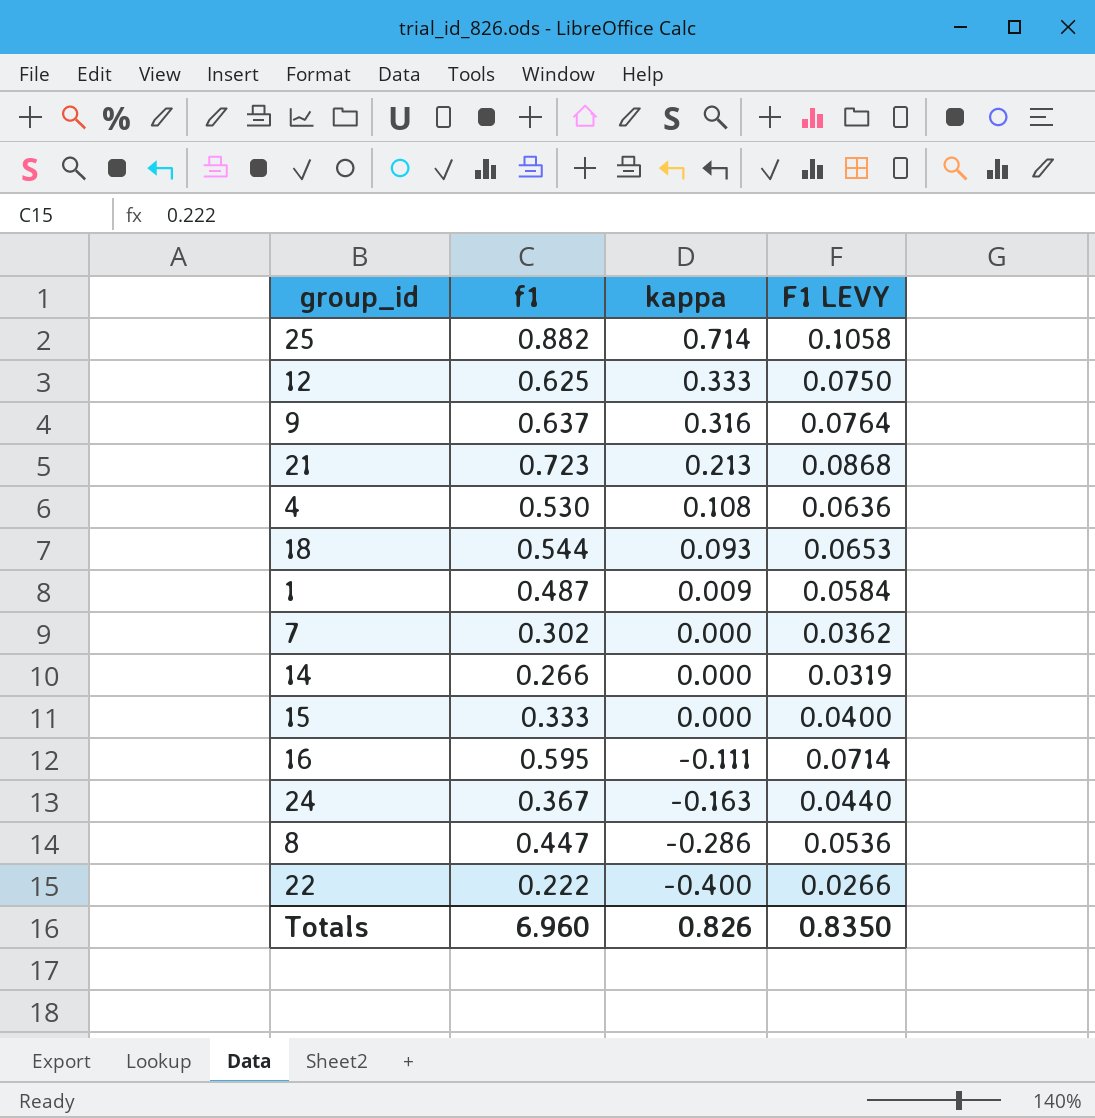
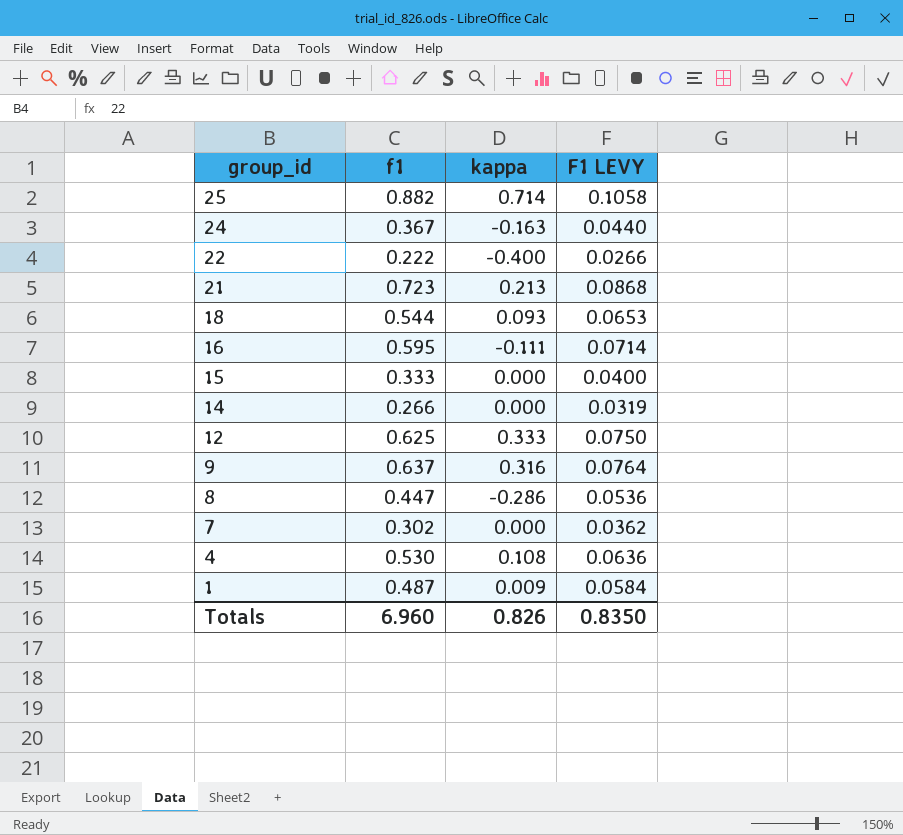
row order: kappa descending -> group_id descending

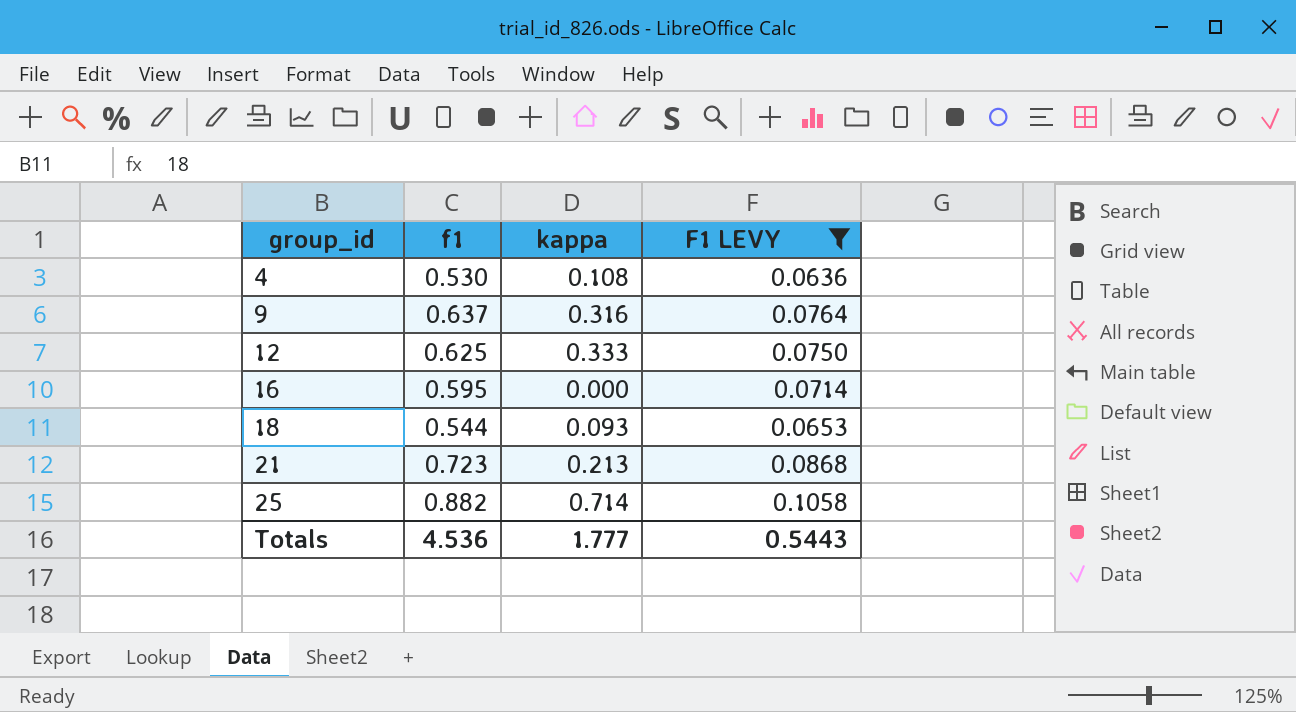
filter: none -> F1 LEVY >= 0.0636
row order: group_id descending -> group_id ascending
16 | kappa: -0.111 -> 0.000
Totals | f1: 6.960 -> 4.536
Totals | kappa: 0.826 -> 1.777
Totals | F1 LEVY: 0.8350 -> 0.5443

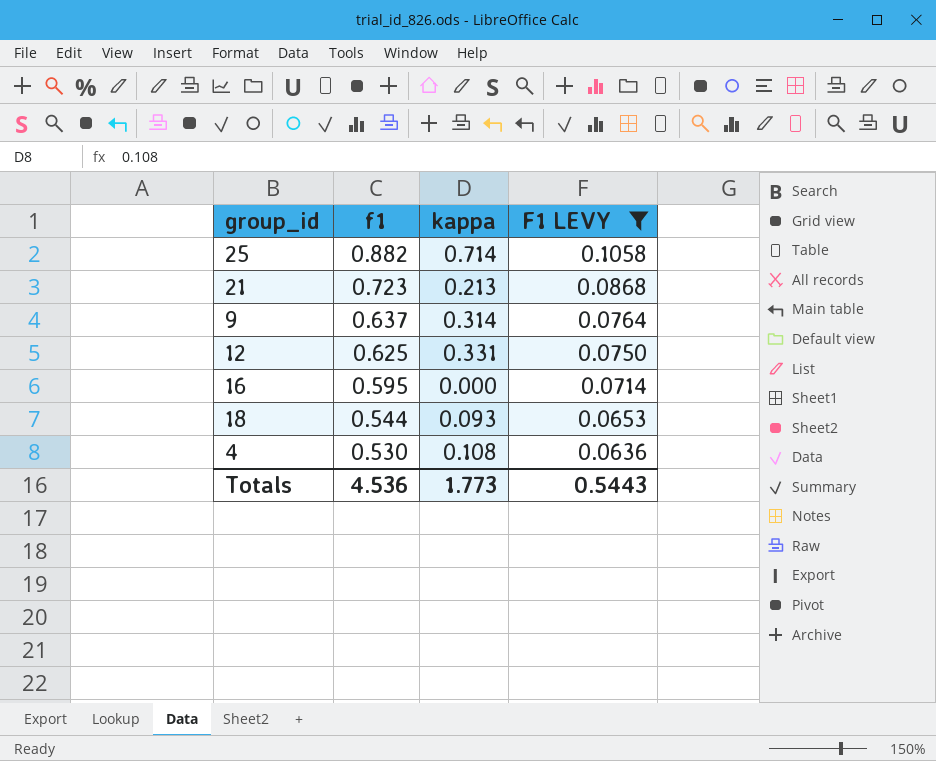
row order: group_id ascending -> f1 descending
9 | kappa: 0.316 -> 0.314
12 | kappa: 0.333 -> 0.331
Totals | kappa: 1.777 -> 1.773

